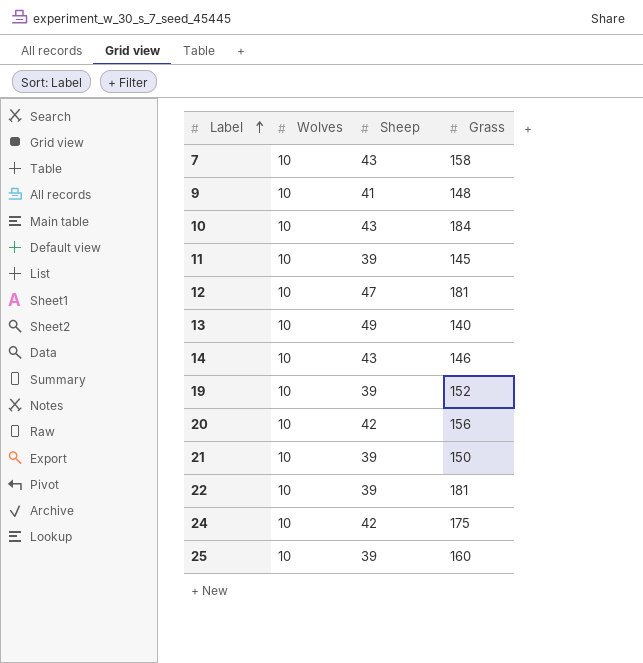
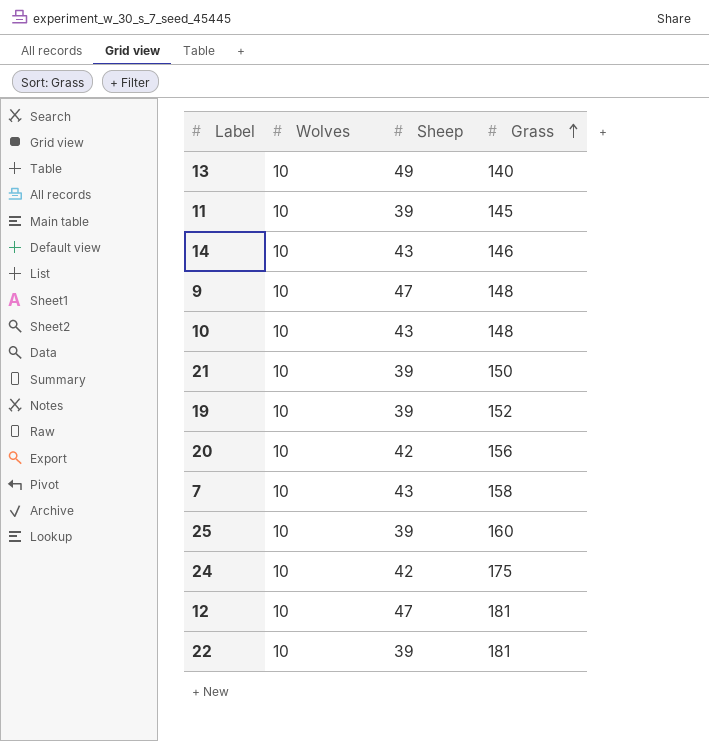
row order: Label ascending -> Grass ascending
9 | Sheep: 41 -> 47
10 | Grass: 184 -> 148

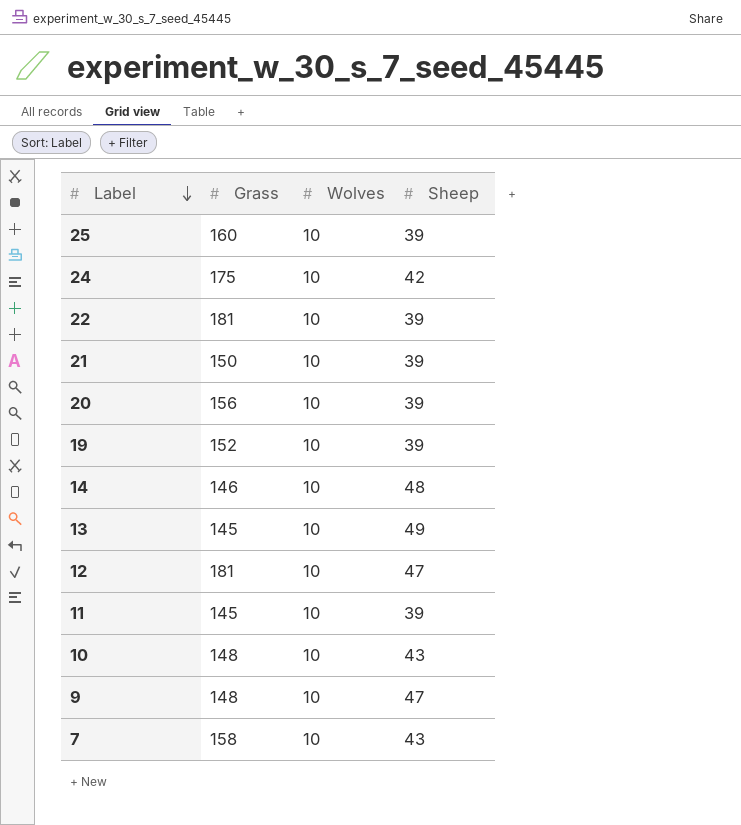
row order: Grass ascending -> Label descending
column Grass | position: 4 -> 2
20 | Sheep: 42 -> 39
14 | Sheep: 43 -> 48
13 | Grass: 140 -> 145

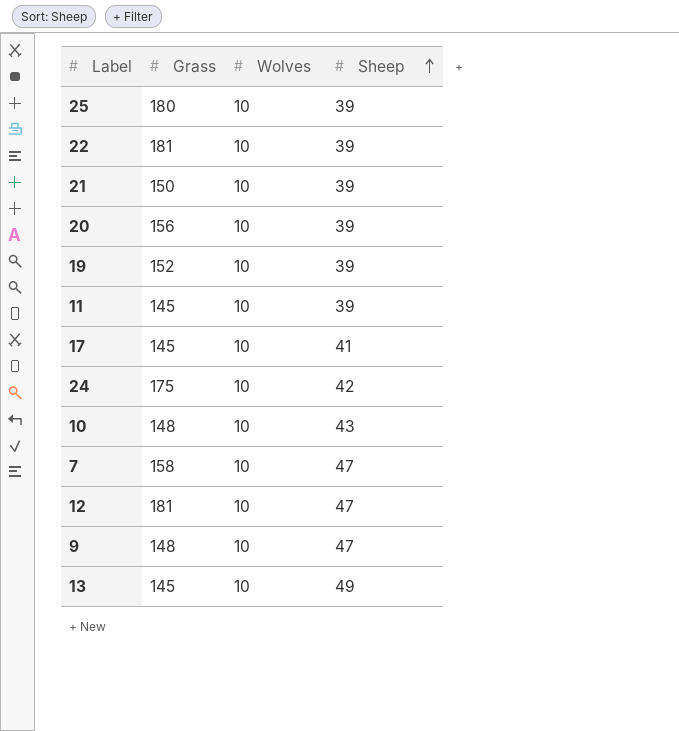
row order: Label descending -> Sheep ascending
row 14: 146 | 10 | 48 -> none
25 | Grass: 160 -> 180
row 17: none -> 145 | 10 | 41
7 | Sheep: 43 -> 47

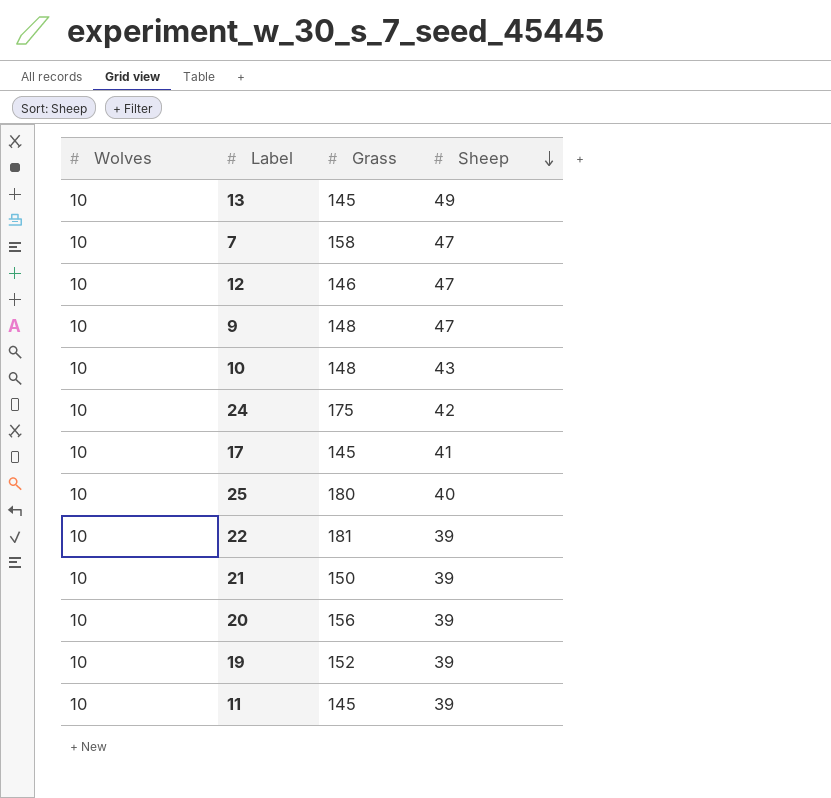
row order: Sheep ascending -> Sheep descending
column Wolves | position: 3 -> 1
12 | Grass: 181 -> 146
25 | Sheep: 39 -> 40

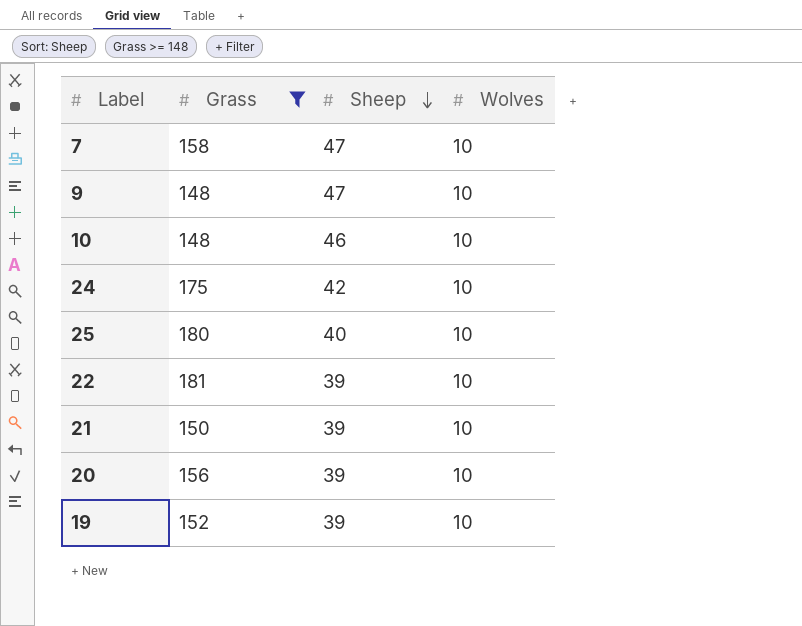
filter: none -> Grass >= 148
column Wolves | position: 1 -> 4
10 | Sheep: 43 -> 46

